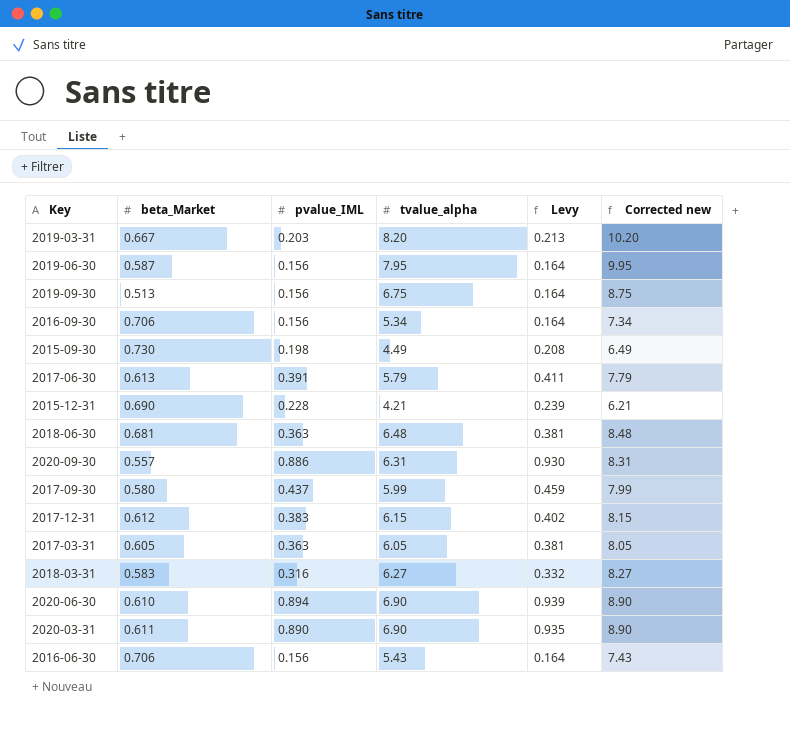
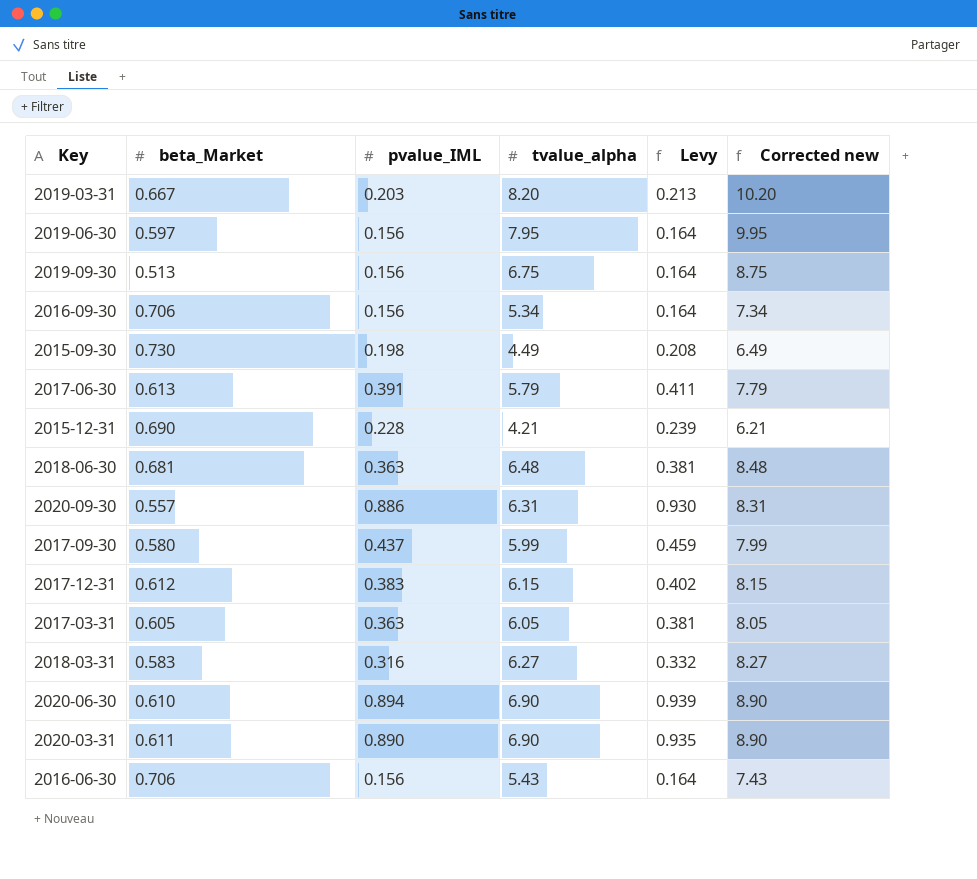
2019-06-30 | beta_Market: 0.587 -> 0.597

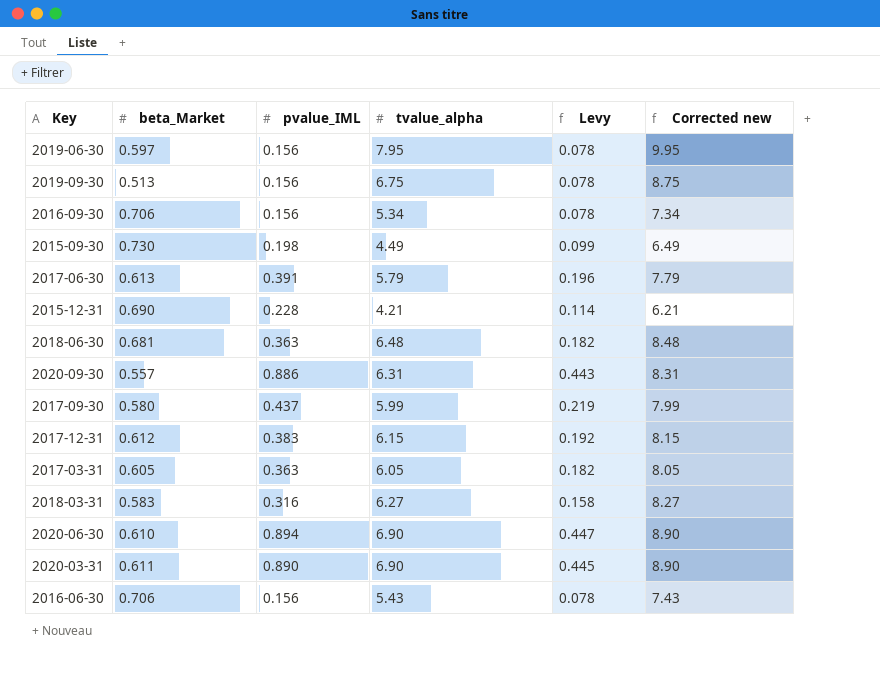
column Levy | formula: [pvalue_IML] * 1.05 -> [pvalue_IML] * 0.5
row 2019-03-31: 0.667 | 0.203 | 8.20 | 0.213 | 10.20 -> none

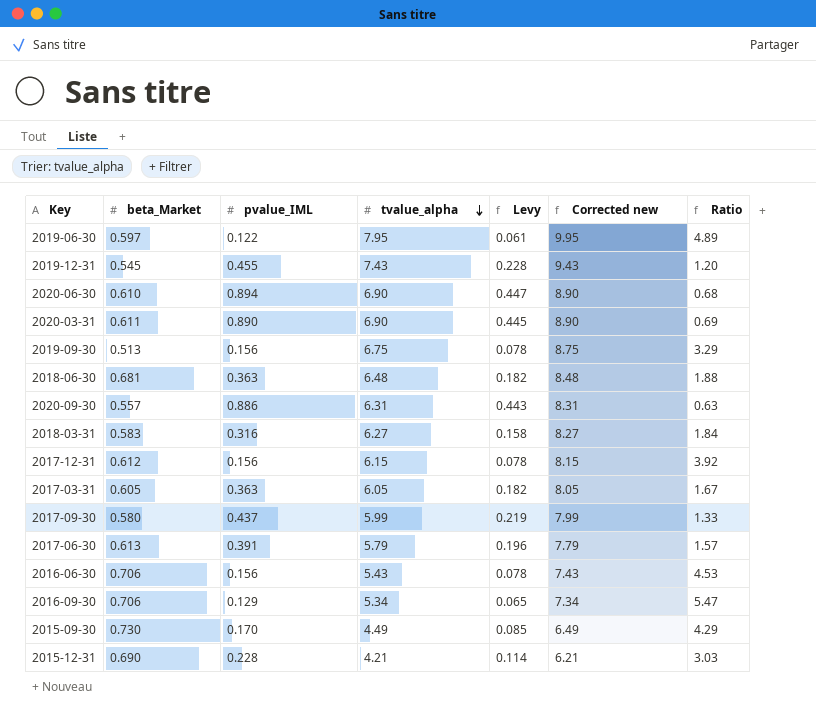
row order: none -> tvalue_alpha descending
column Ratio | formula: none -> [beta_Market] / [pvalue_IML]
2019-06-30 | pvalue_IML: 0.156 -> 0.122
2019-06-30 | Levy: 0.078 -> 0.061
row 2019-12-31: none -> 0.545 | 0.455 | 7.43 | 0.228 | 9.43 | 1.20
2017-12-31 | pvalue_IML: 0.383 -> 0.156
2017-12-31 | Levy: 0.192 -> 0.078
2016-09-30 | pvalue_IML: 0.156 -> 0.129
2016-09-30 | Levy: 0.078 -> 0.065
2015-09-30 | pvalue_IML: 0.198 -> 0.170
2015-09-30 | Levy: 0.099 -> 0.085

